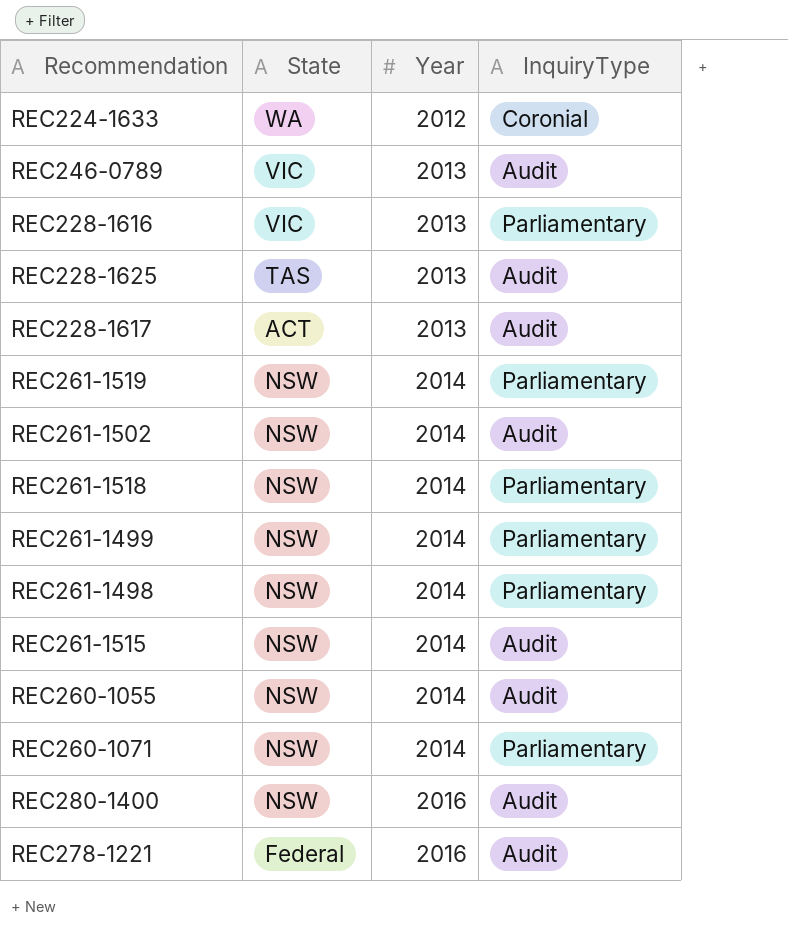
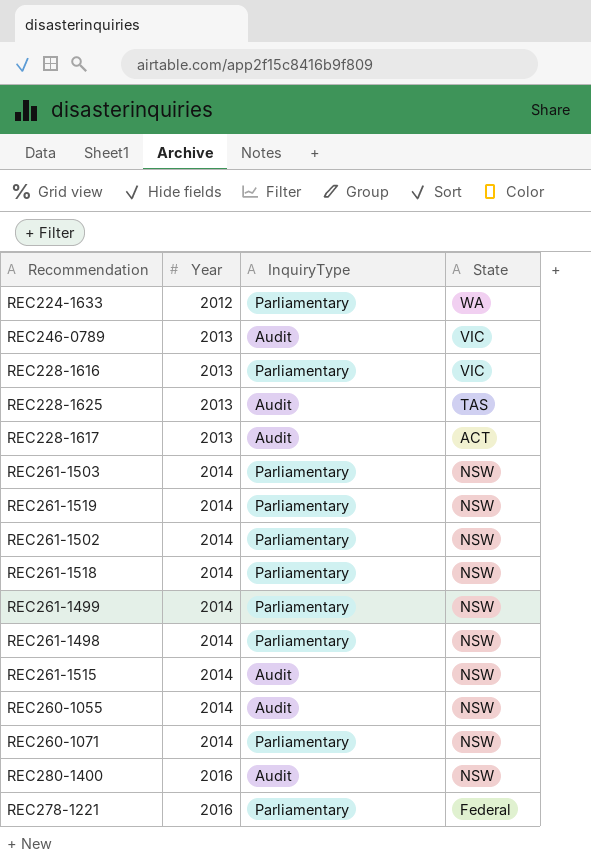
column State | position: 2 -> 4
REC224-1633 | InquiryType: Coronial -> Parliamentary
row REC261-1503: none -> 2014 | Parliamentary | NSW
REC261-1502 | InquiryType: Audit -> Parliamentary
REC278-1221 | InquiryType: Audit -> Parliamentary

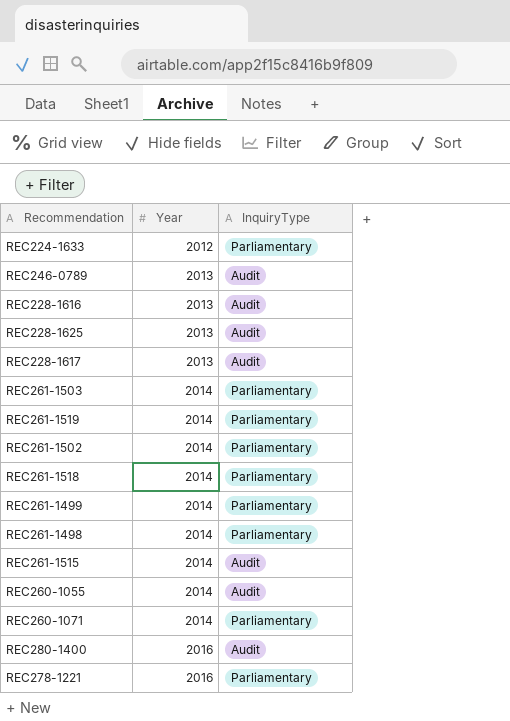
column State | position: 4 -> none
REC228-1616 | InquiryType: Parliamentary -> Audit

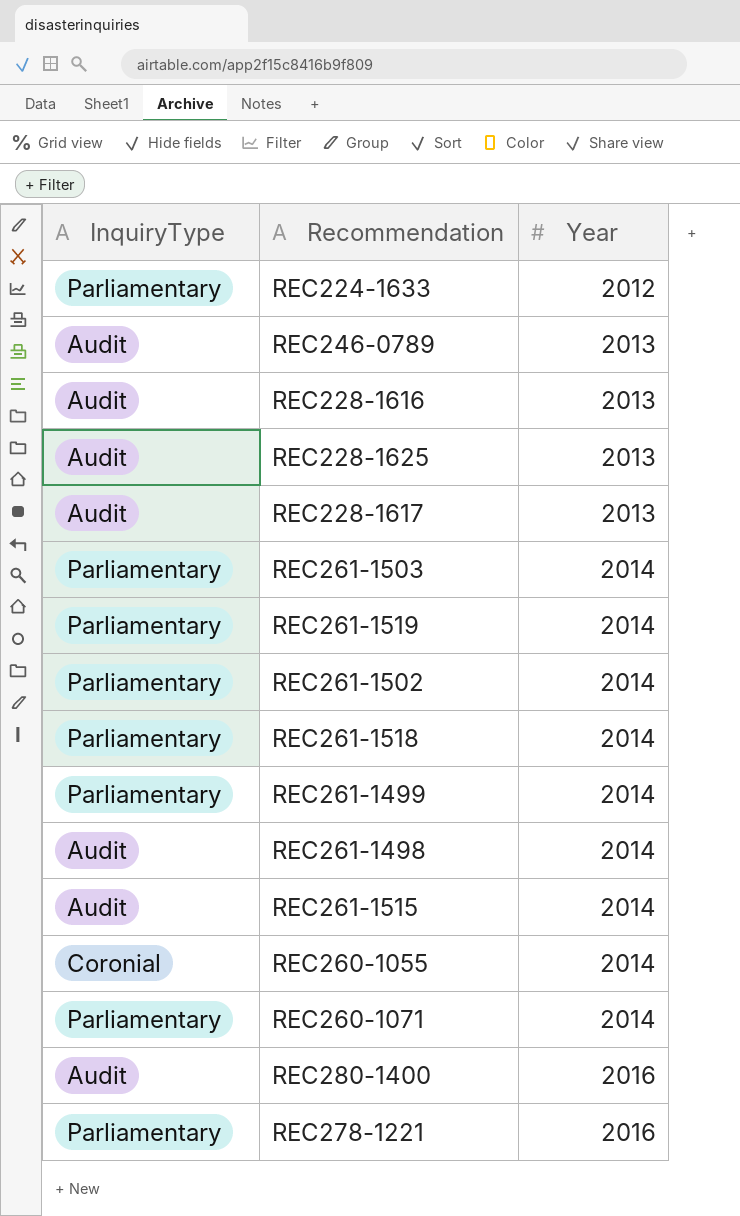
column InquiryType | position: 3 -> 1
REC261-1498 | InquiryType: Parliamentary -> Audit
REC260-1055 | InquiryType: Audit -> Coronial

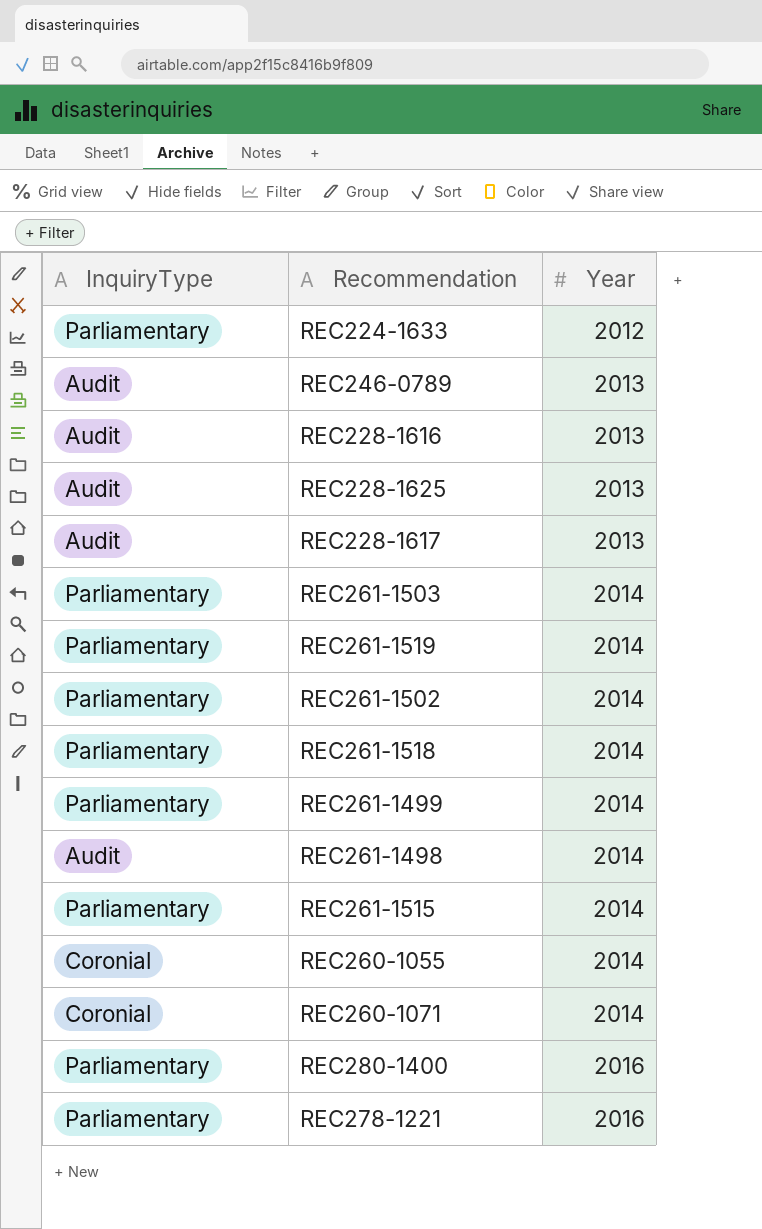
REC261-1515 | InquiryType: Audit -> Parliamentary
REC260-1071 | InquiryType: Parliamentary -> Coronial
REC280-1400 | InquiryType: Audit -> Parliamentary

